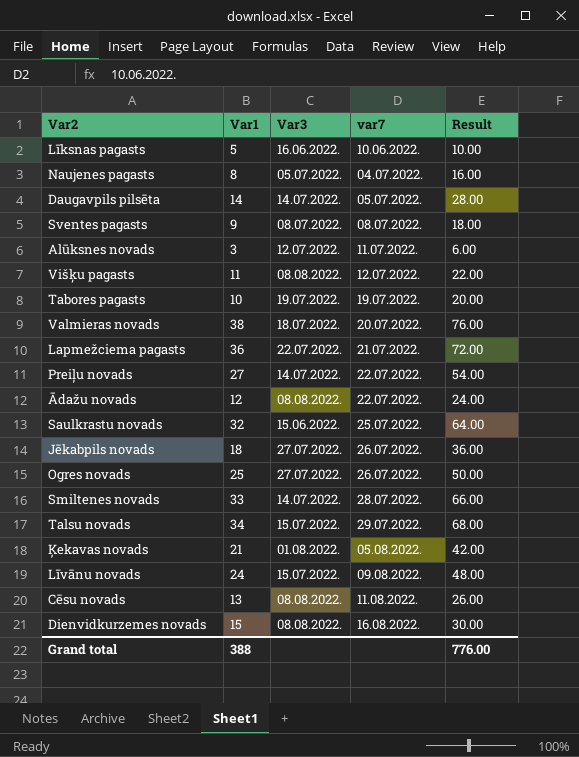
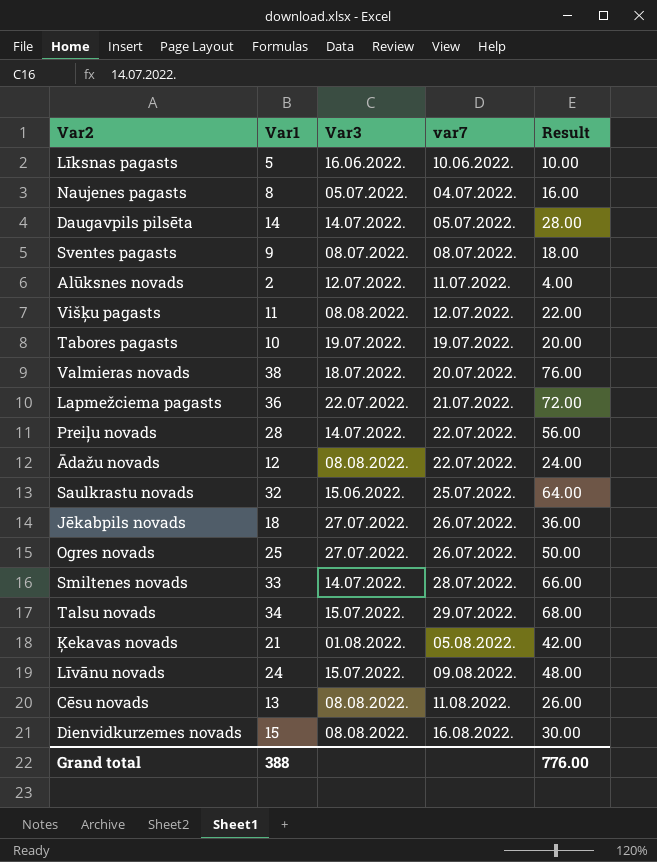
Alūksnes novads | Var1: 3 -> 2
Alūksnes novads | Result: 6.00 -> 4.00
Preiļu novads | Var1: 27 -> 28
Preiļu novads | Result: 54.00 -> 56.00

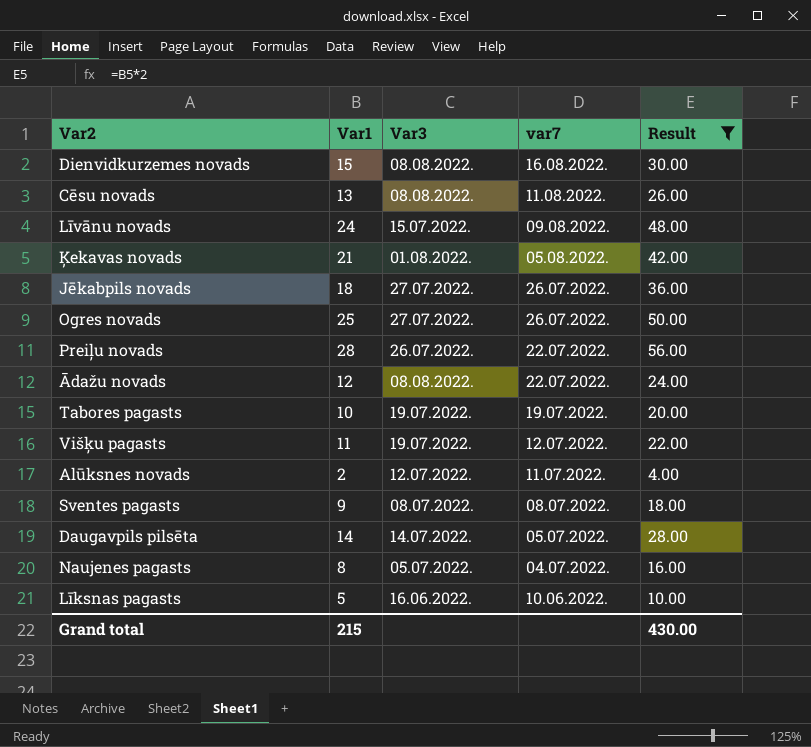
filter: none -> Result <= 56.00
row order: var7 ascending -> var7 descending
Preiļu novads | Var3: 14.07.2022. -> 26.07.2022.
Višķu pagasts | Var3: 08.08.2022. -> 19.07.2022.
Grand total | Var1: 388 -> 215
Grand total | Result: 776.00 -> 430.00

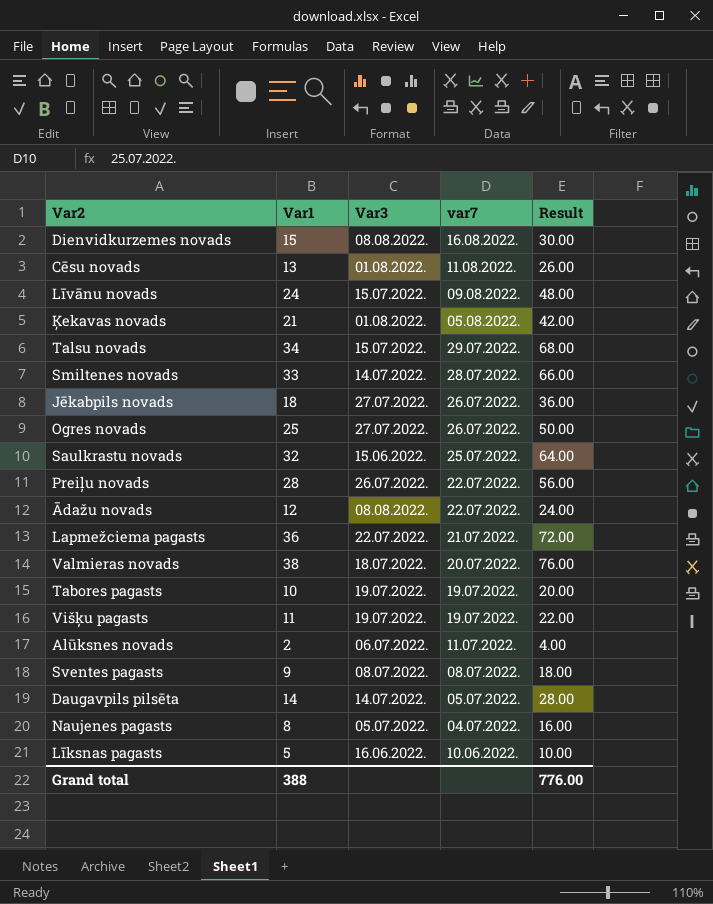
filter: Result <= 56.00 -> none
Cēsu novads | Var3: 08.08.2022. -> 01.08.2022.
Višķu pagasts | var7: 12.07.2022. -> 19.07.2022.
Alūksnes novads | Var3: 12.07.2022. -> 06.07.2022.
Grand total | Var1: 215 -> 388
Grand total | Result: 430.00 -> 776.00

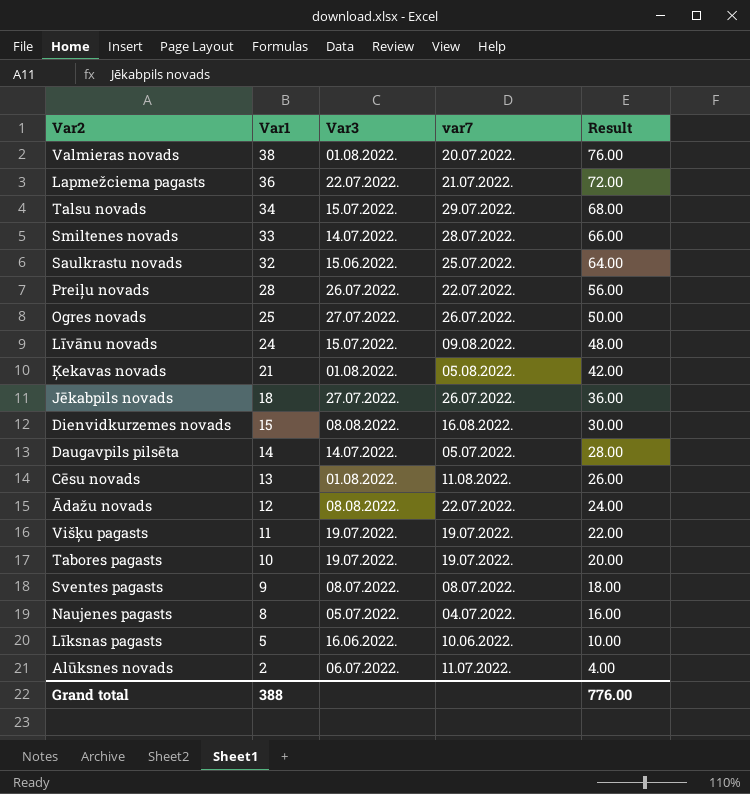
row order: var7 descending -> Var1 descending
Valmieras novads | Var3: 18.07.2022. -> 01.08.2022.

